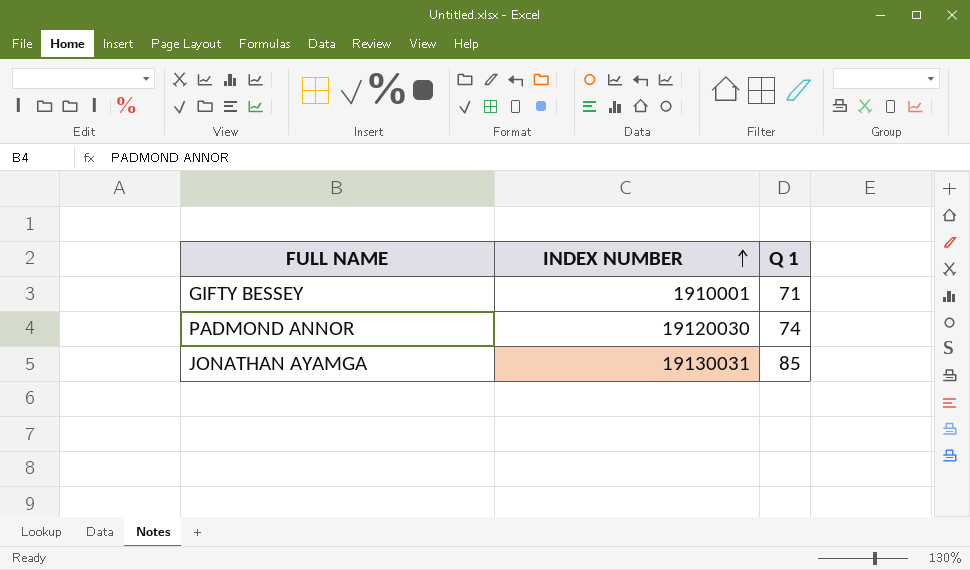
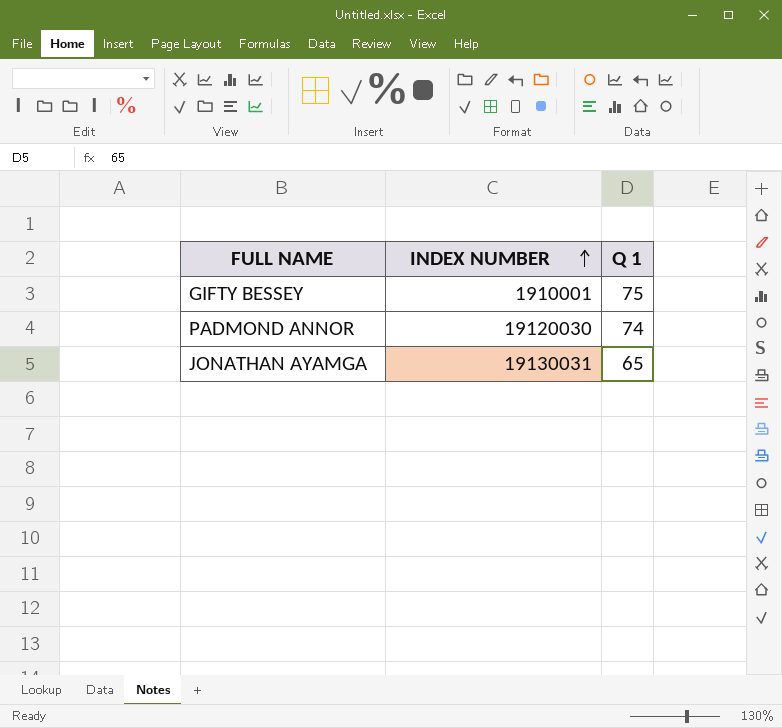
GIFTY BESSEY | Q 1: 71 -> 75
JONATHAN AYAMGA | Q 1: 85 -> 65

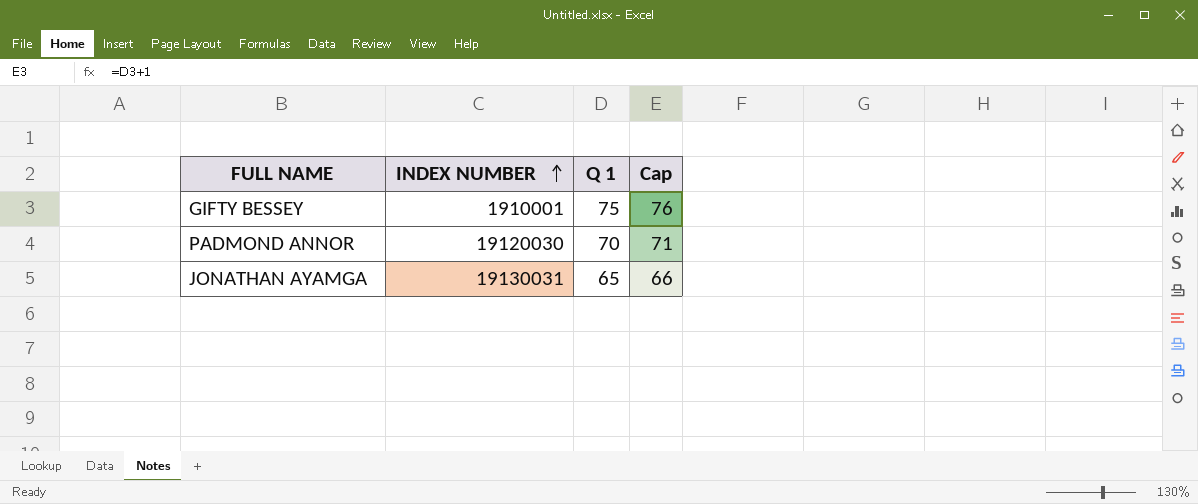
column Cap | formula: none -> [Q 1] + 1
PADMOND ANNOR | Q 1: 74 -> 70

